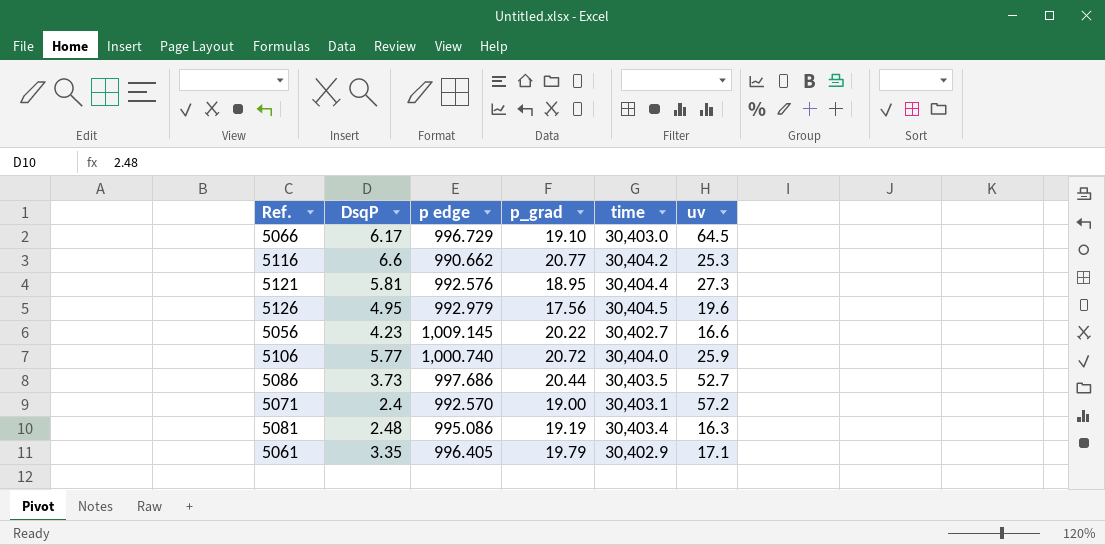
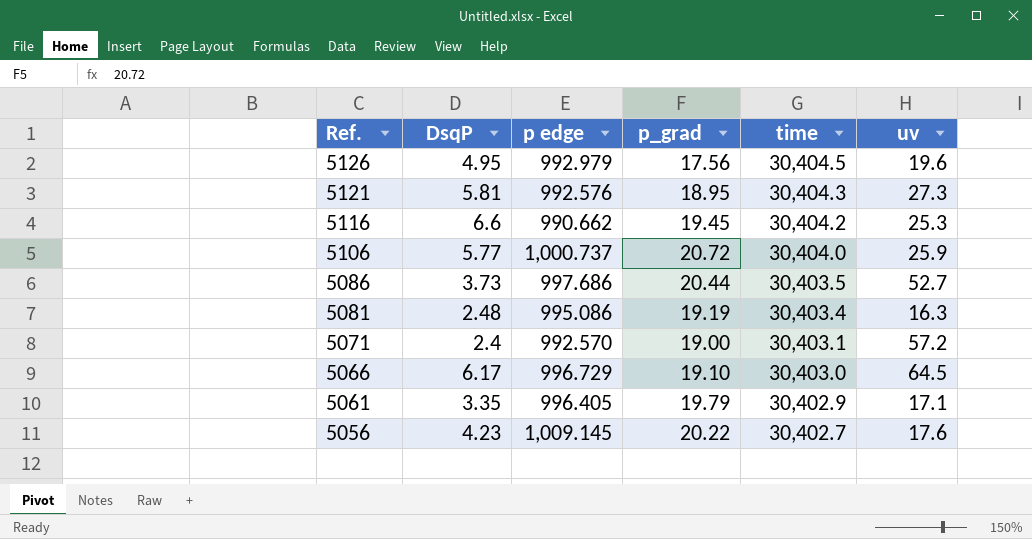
row order: none -> Ref. descending
5121 | time: 30,404.4 -> 30,404.3
5116 | p_grad: 20.77 -> 19.45
5106 | p edge: 1,000.740 -> 1,000.737
5056 | uv: 16.6 -> 17.6

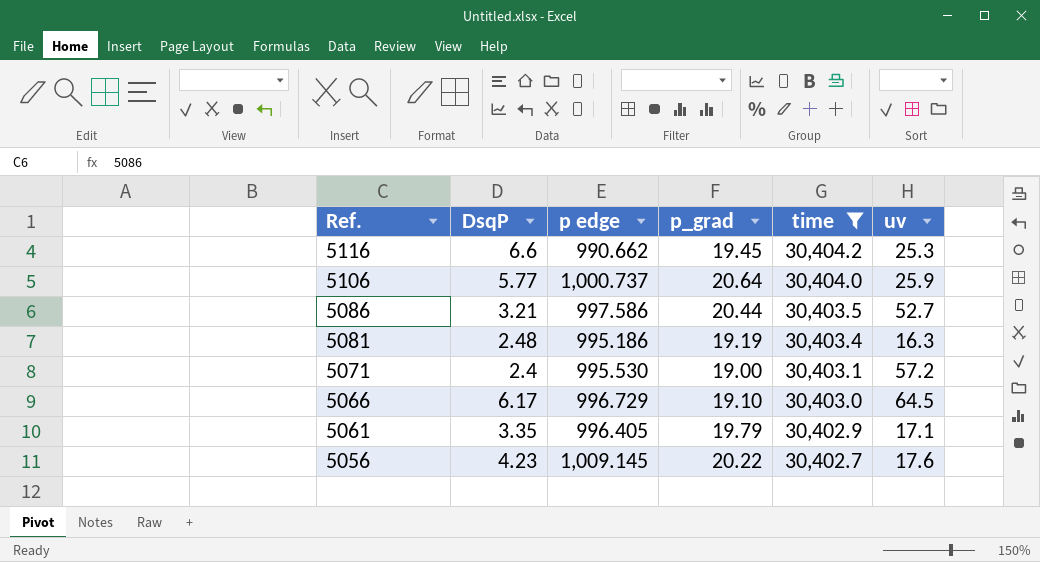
filter: none -> time <= 30,404.2
5106 | p_grad: 20.72 -> 20.64
5086 | DsqP: 3.73 -> 3.21
5086 | p edge: 997.686 -> 997.586
5081 | p edge: 995.086 -> 995.186
5071 | p edge: 992.570 -> 995.530

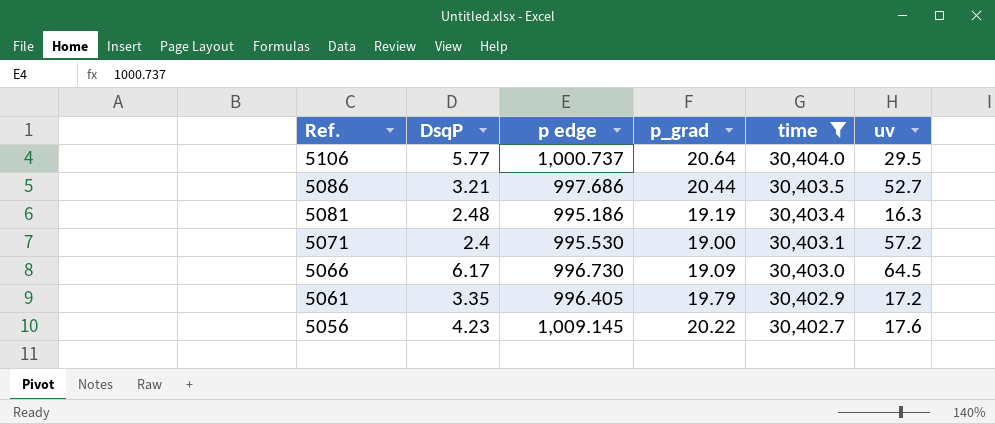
row 5116: 6.6 | 990.662 | 19.45 | 30,404.2 | 25.3 -> none
5106 | uv: 25.9 -> 29.5
5086 | p edge: 997.586 -> 997.686
5066 | p edge: 996.729 -> 996.730
5066 | p_grad: 19.10 -> 19.09
5061 | uv: 17.1 -> 17.2

